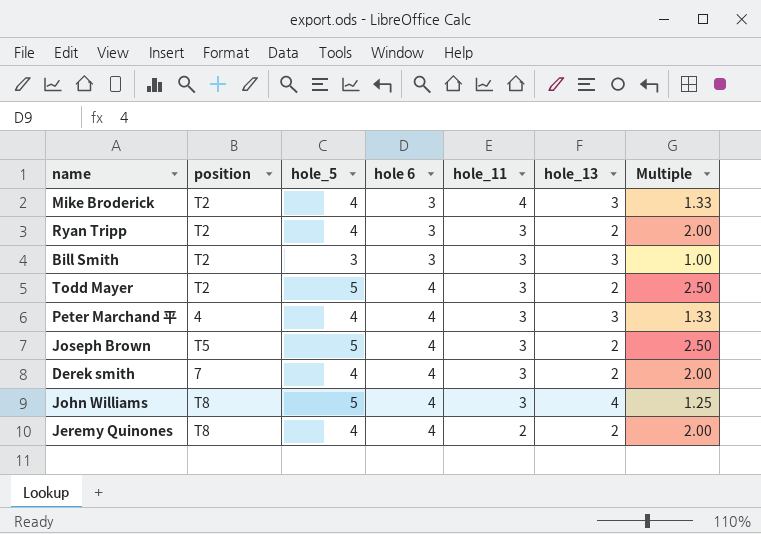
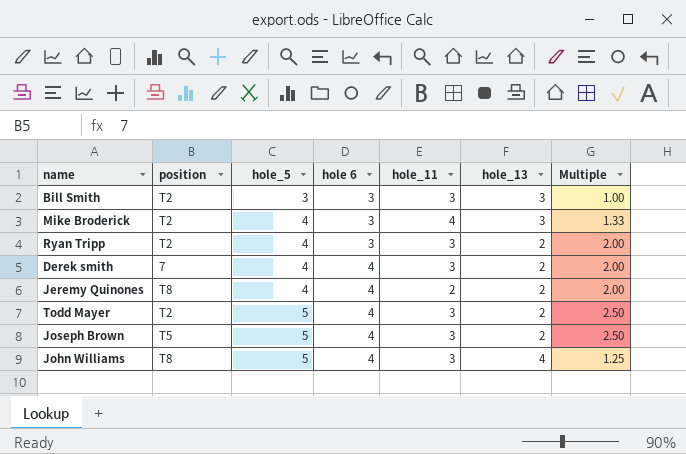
row order: hole 6 ascending -> hole_5 ascending
row Peter Marchand 平: 4 | 4 | 4 | 3 | 3 | 1.33 -> none

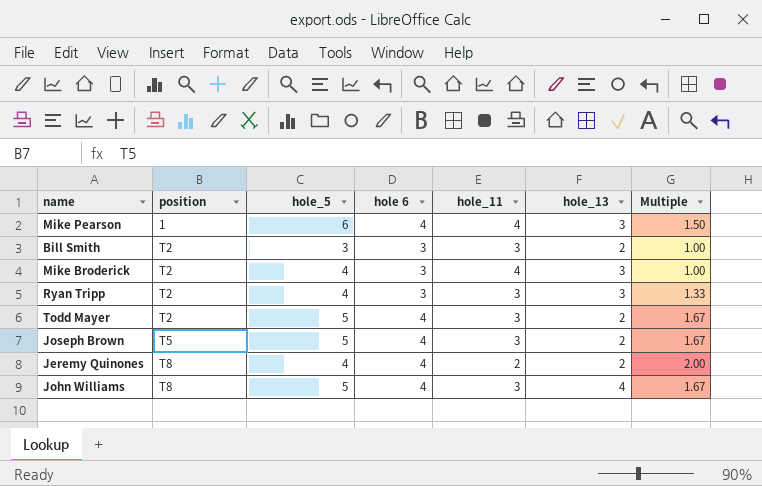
row order: hole_5 ascending -> position ascending
column Multiple | formula: [hole_5] / [hole_13] -> [hole_5] / [hole_11]
row Derek smith: 7 | 4 | 4 | 3 | 2 | 2.00 -> none
row Mike Pearson: none -> 1 | 6 | 4 | 4 | 3 | 1.50
Bill Smith | hole_13: 3 -> 2
Ryan Tripp | hole_13: 2 -> 3

